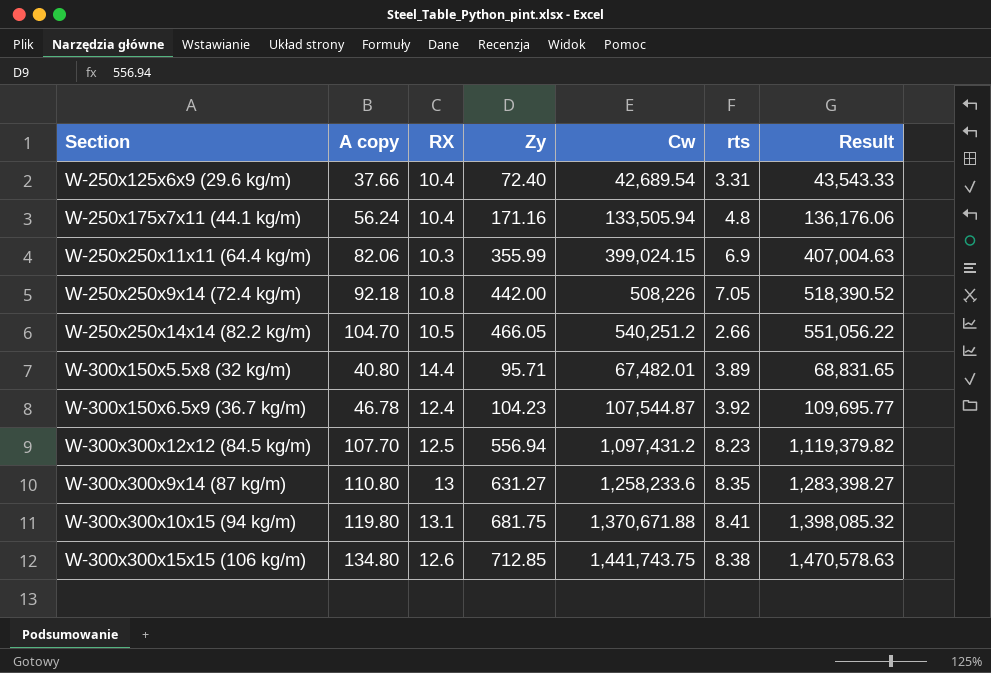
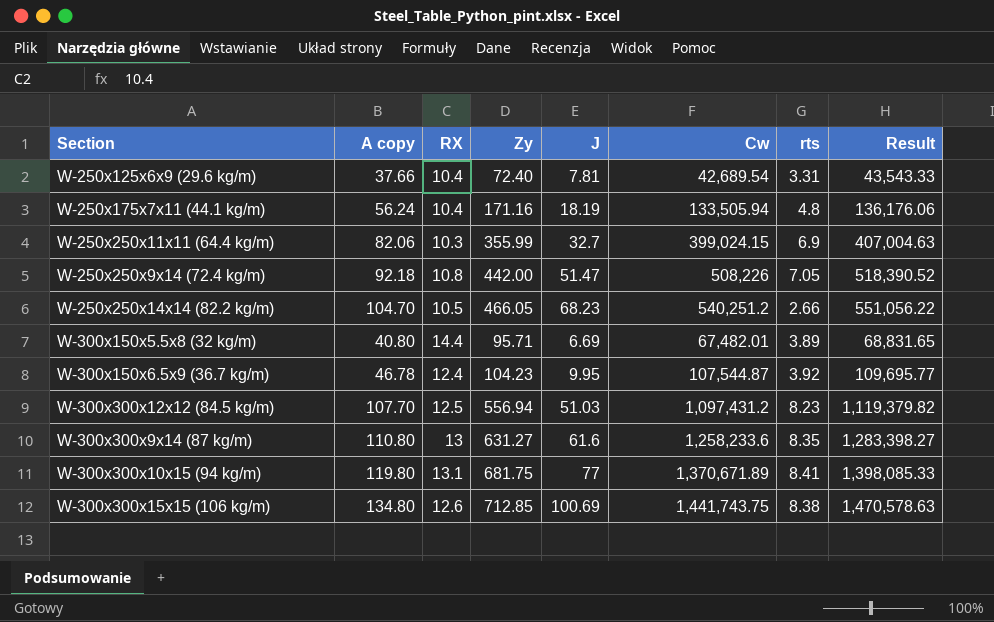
column J | position: none -> 5
W-300x300x10x15 (94 kg/m) | Cw: 1,370,671.88 -> 1,370,671.89
W-300x300x10x15 (94 kg/m) | Result: 1,398,085.32 -> 1,398,085.33

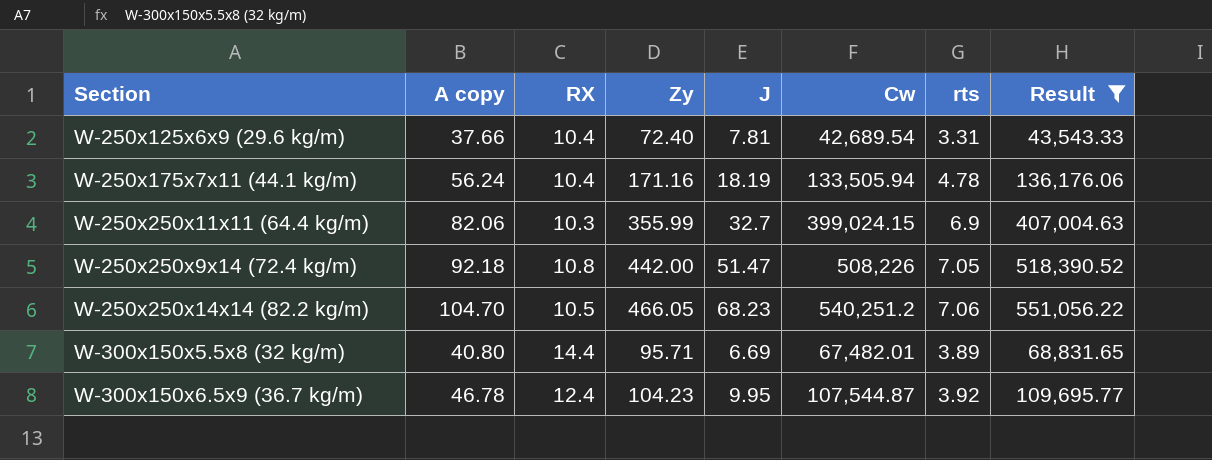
filter: none -> Result <= 551,056.22
W-250x175x7x11 (44.1 kg/m) | rts: 4.8 -> 4.78
W-250x250x14x14 (82.2 kg/m) | rts: 2.66 -> 7.06

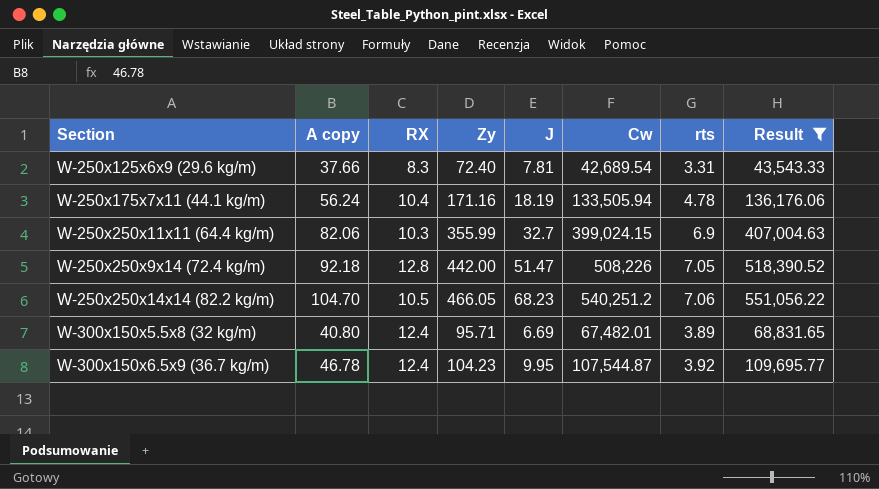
W-250x125x6x9 (29.6 kg/m) | RX: 10.4 -> 8.3
W-250x250x9x14 (72.4 kg/m) | RX: 10.8 -> 12.8
W-300x150x5.5x8 (32 kg/m) | RX: 14.4 -> 12.4

